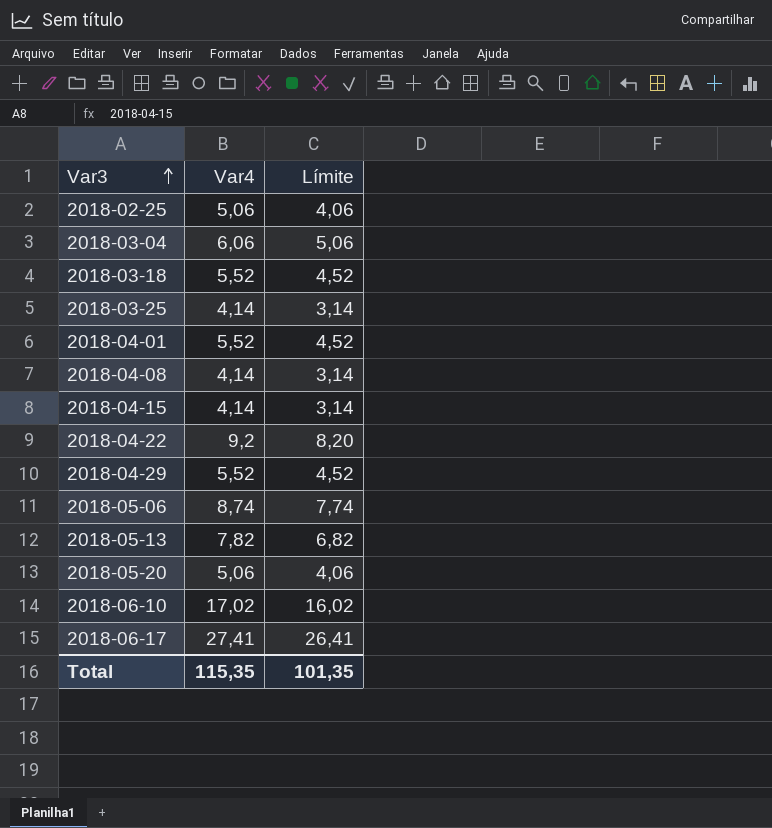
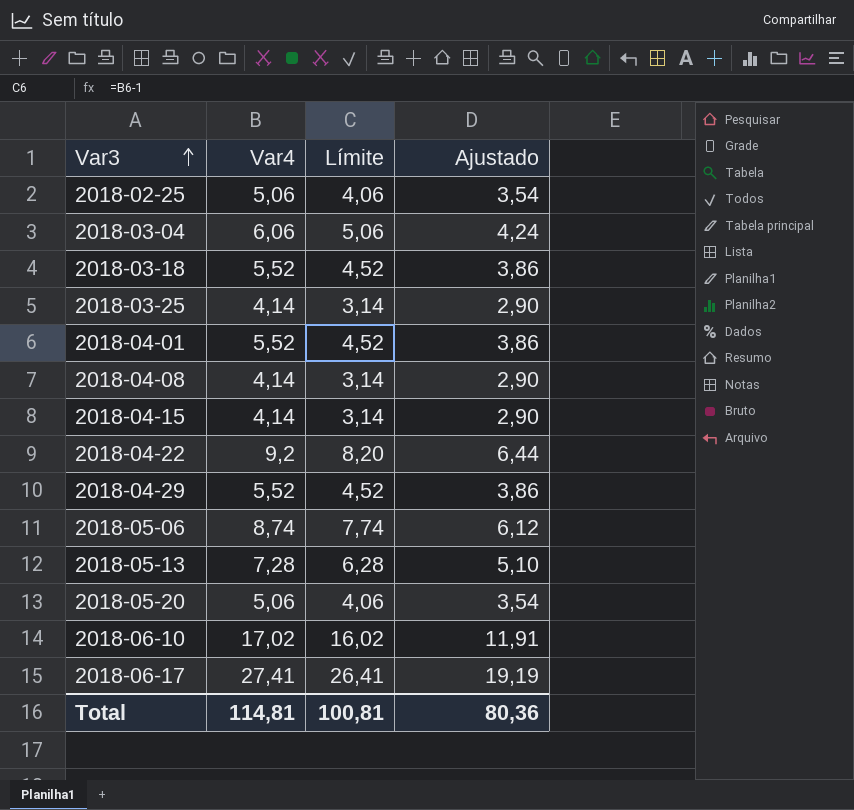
column Ajustado | formula: none -> [Var4] * 0,7
2018-05-13 | Var4: 7,82 -> 7,28
2018-05-13 | Límite: 6,82 -> 6,28
Total | Var4: 115,35 -> 114,81
Total | Límite: 101,35 -> 100,81

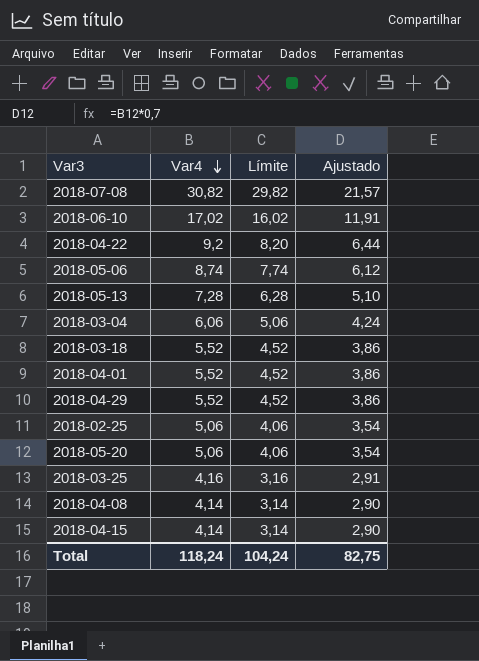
row order: Var3 ascending -> Var4 descending
row 2018-06-17: 27,41 | 26,41 | 19,19 -> none
row 2018-07-08: none -> 30,82 | 29,82 | 21,57
2018-03-25 | Var4: 4,14 -> 4,16
2018-03-25 | Límite: 3,14 -> 3,16
2018-03-25 | Ajustado: 2,90 -> 2,91
Total | Var4: 114,81 -> 118,24
Total | Límite: 100,81 -> 104,24
Total | Ajustado: 80,36 -> 82,75

